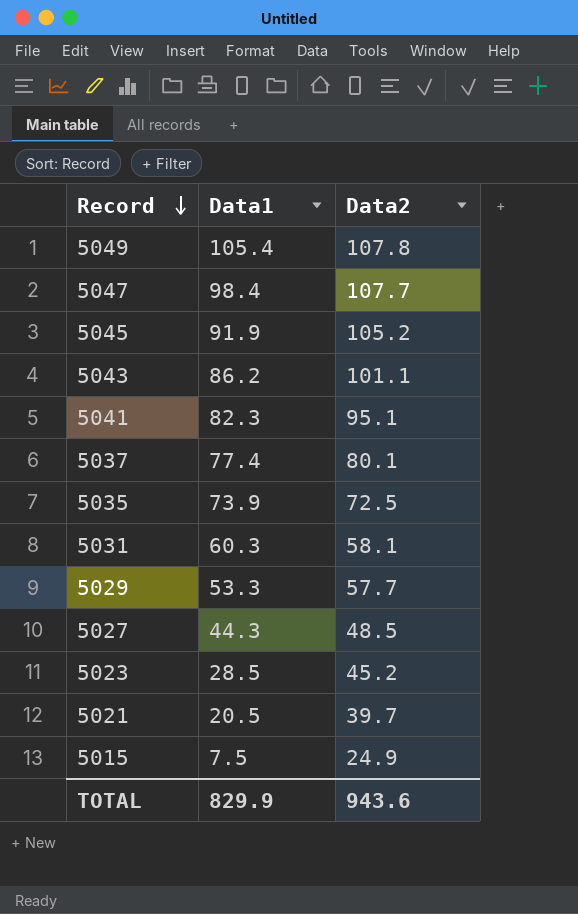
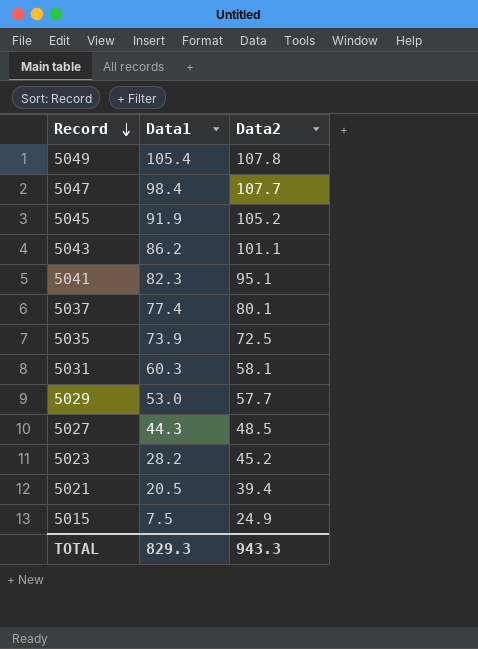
5029 | Data1: 53.3 -> 53.0
5023 | Data1: 28.5 -> 28.2
5021 | Data2: 39.7 -> 39.4
TOTAL | Data1: 829.9 -> 829.3
TOTAL | Data2: 943.6 -> 943.3

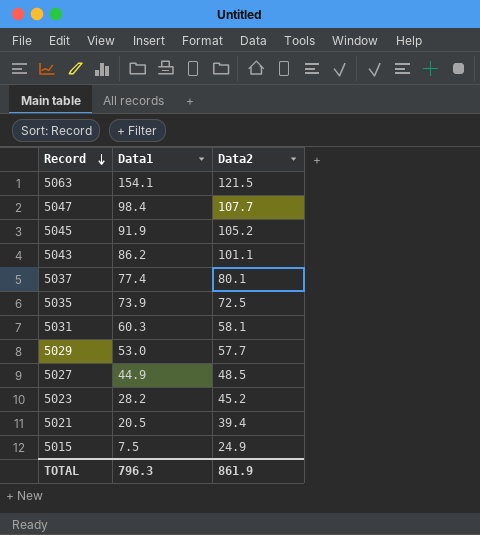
row 5049: 105.4 | 107.8 -> none
row 5041: 82.3 | 95.1 -> none
row 5063: none -> 154.1 | 121.5
5027 | Data1: 44.3 -> 44.9
TOTAL | Data1: 829.3 -> 796.3
TOTAL | Data2: 943.3 -> 861.9

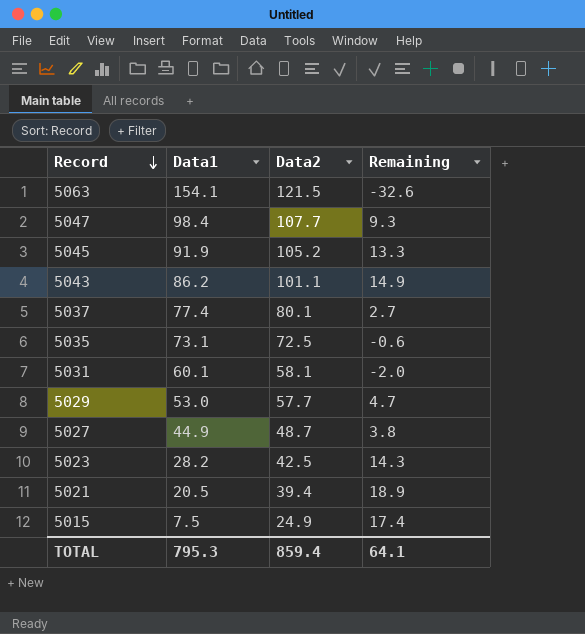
column Remaining | formula: none -> [Data2] - [Data1]
5035 | Data1: 73.9 -> 73.1
5031 | Data1: 60.3 -> 60.1
5027 | Data2: 48.5 -> 48.7
5023 | Data2: 45.2 -> 42.5
TOTAL | Data1: 796.3 -> 795.3
TOTAL | Data2: 861.9 -> 859.4

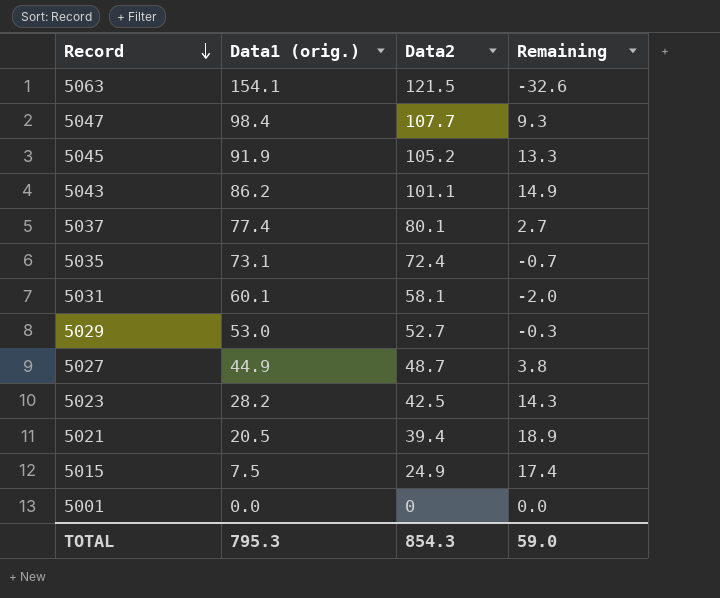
column name: Data1 -> Data1 (orig.)
5035 | Data2: 72.5 -> 72.4
5035 | Remaining: -0.6 -> -0.7
5029 | Data2: 57.7 -> 52.7
5029 | Remaining: 4.7 -> -0.3
row 5001: none -> 0.0 | 0 | 0.0
TOTAL | Data2: 859.4 -> 854.3
TOTAL | Remaining: 64.1 -> 59.0

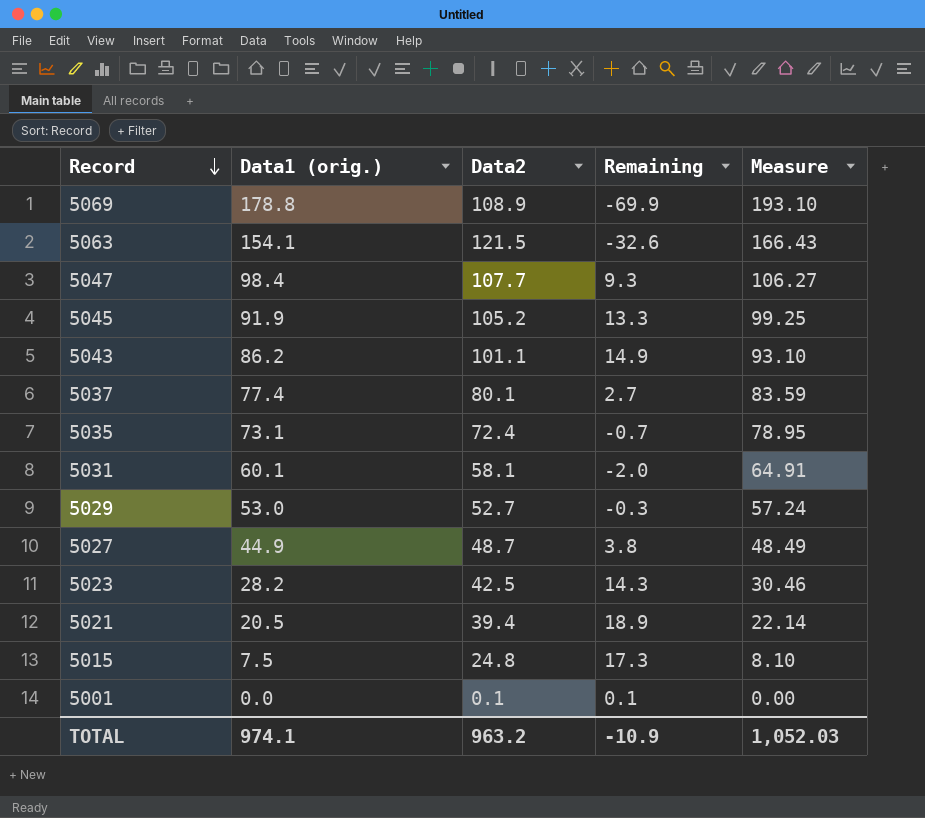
column Measure | formula: none -> [Data1 (orig.)] * 1.08
row 5069: none -> 178.8 | 108.9 | -69.9 | 193.10
5015 | Data2: 24.9 -> 24.8
5015 | Remaining: 17.4 -> 17.3
5001 | Data2: 0 -> 0.1
5001 | Remaining: 0.0 -> 0.1
TOTAL | Data1 (orig.): 795.3 -> 974.1
TOTAL | Data2: 854.3 -> 963.2
TOTAL | Remaining: 59.0 -> -10.9

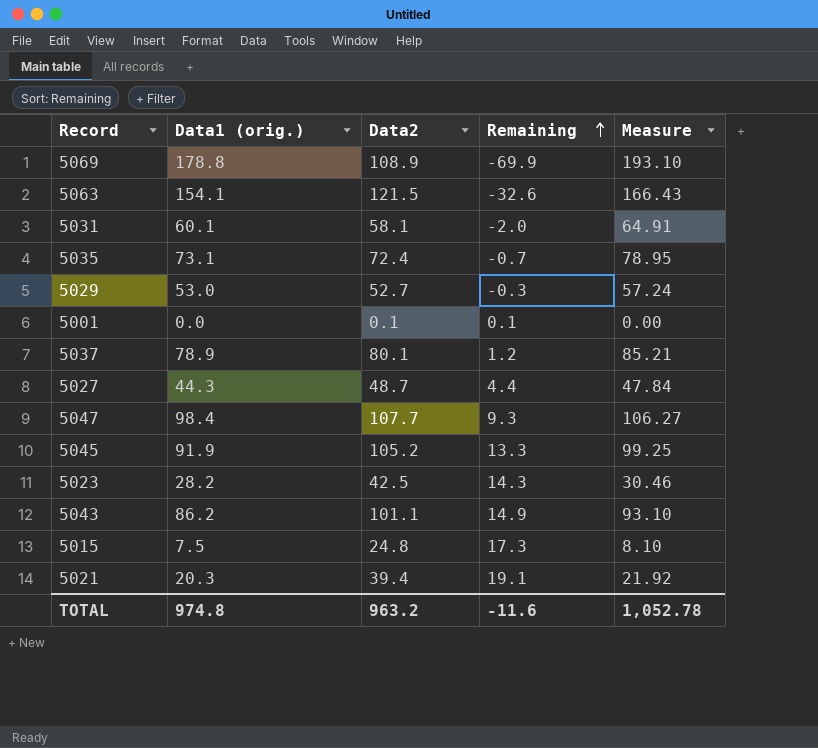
row order: Record descending -> Remaining ascending
5037 | Data1 (orig.): 77.4 -> 78.9
5037 | Remaining: 2.7 -> 1.2
5037 | Measure: 83.59 -> 85.21
5027 | Data1 (orig.): 44.9 -> 44.3
5027 | Remaining: 3.8 -> 4.4
5027 | Measure: 48.49 -> 47.84
5021 | Data1 (orig.): 20.5 -> 20.3
5021 | Remaining: 18.9 -> 19.1
5021 | Measure: 22.14 -> 21.92
TOTAL | Data1 (orig.): 974.1 -> 974.8
TOTAL | Remaining: -10.9 -> -11.6
TOTAL | Measure: 1,052.03 -> 1,052.78

